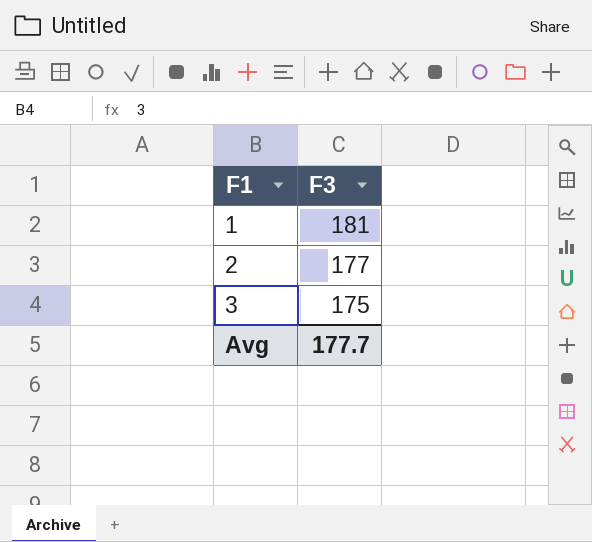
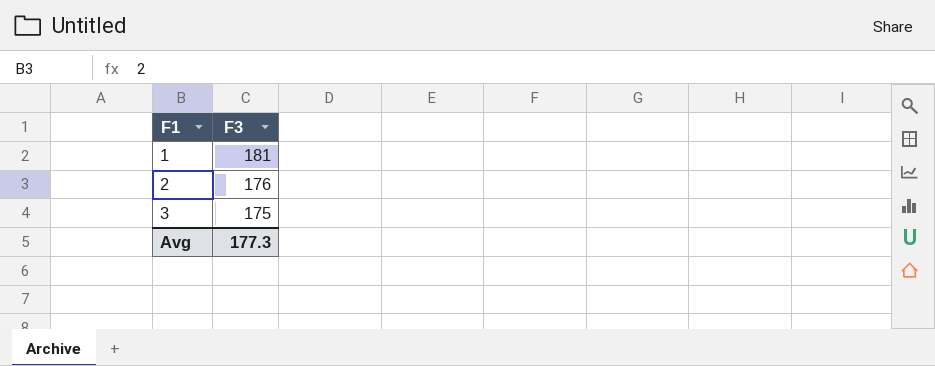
2 | F3: 177 -> 176
Avg | F3: 177.7 -> 177.3

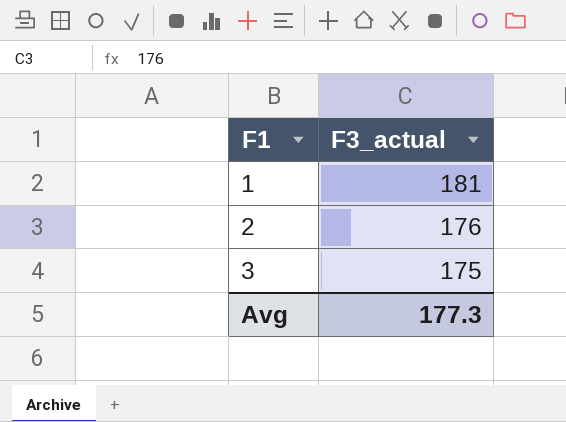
column name: F3 -> F3_actual

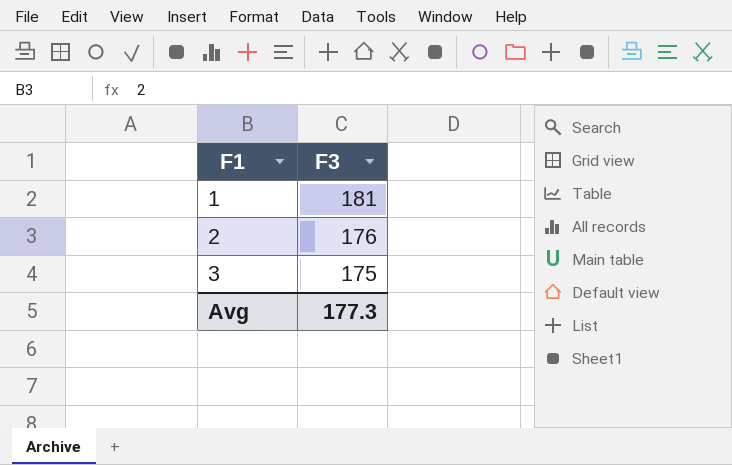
column name: F3_actual -> F3

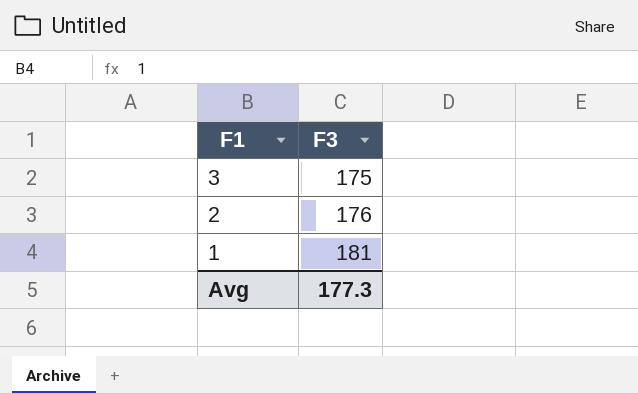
row order: F1 ascending -> F1 descending

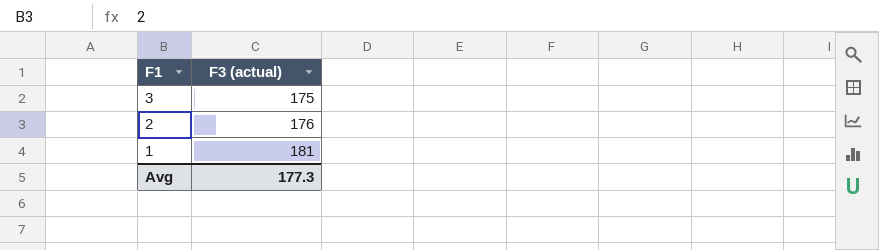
column name: F3 -> F3 (actual)

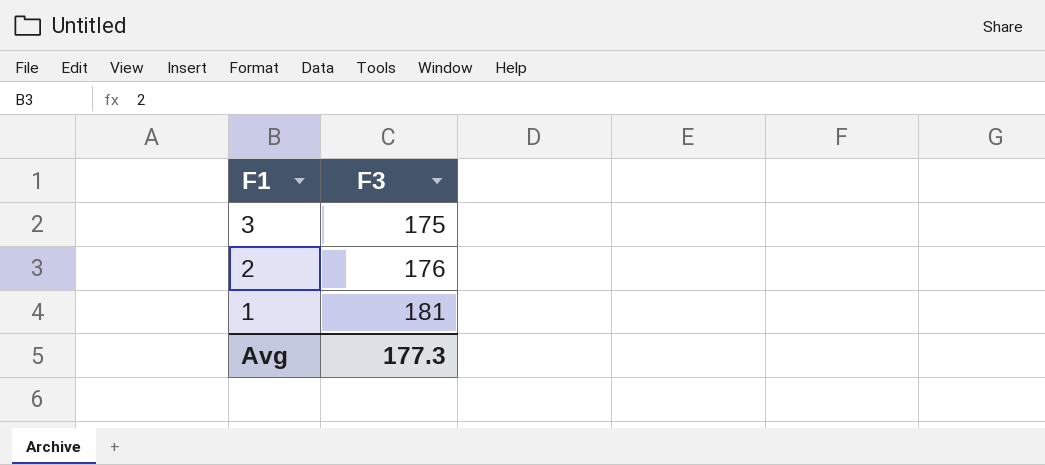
column name: F3 (actual) -> F3

